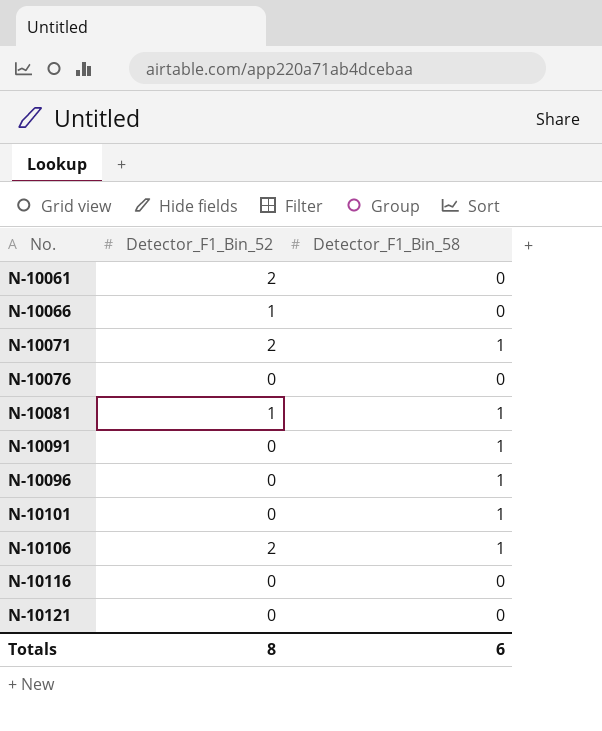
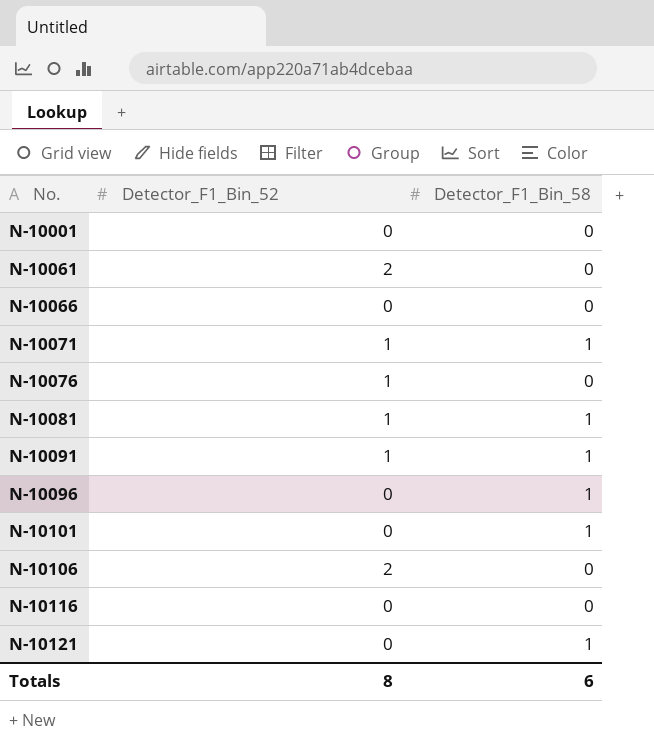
row N-10001: none -> 0 | 0
N-10066 | Detector_F1_Bin_52: 1 -> 0
N-10071 | Detector_F1_Bin_52: 2 -> 1
N-10076 | Detector_F1_Bin_52: 0 -> 1
N-10091 | Detector_F1_Bin_52: 0 -> 1
N-10106 | Detector_F1_Bin_58: 1 -> 0
N-10121 | Detector_F1_Bin_58: 0 -> 1

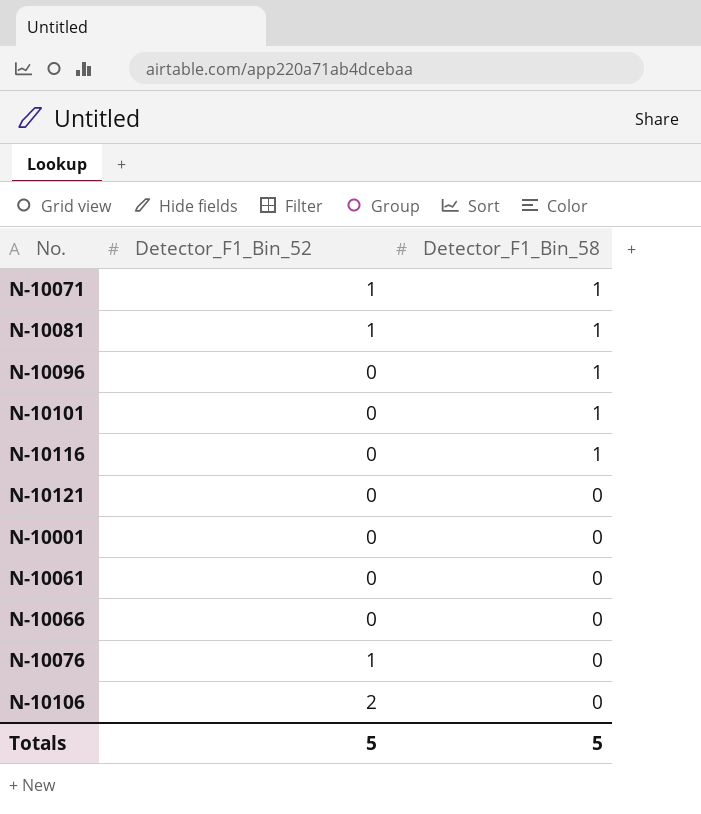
row order: No. ascending -> Detector_F1_Bin_58 descending
row N-10091: 1 | 1 -> none
N-10116 | Detector_F1_Bin_58: 0 -> 1
N-10121 | Detector_F1_Bin_58: 1 -> 0
N-10061 | Detector_F1_Bin_52: 2 -> 0
Totals | Detector_F1_Bin_52: 8 -> 5
Totals | Detector_F1_Bin_58: 6 -> 5

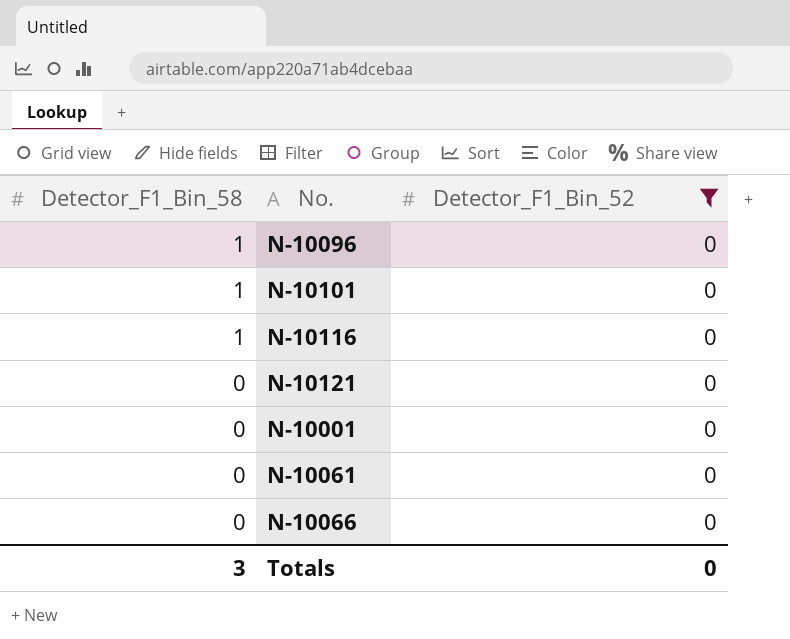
filter: none -> Detector_F1_Bin_52 = 0
column Detector_F1_Bin_58 | position: 3 -> 1
Totals | Detector_F1_Bin_58: 5 -> 3
Totals | Detector_F1_Bin_52: 5 -> 0

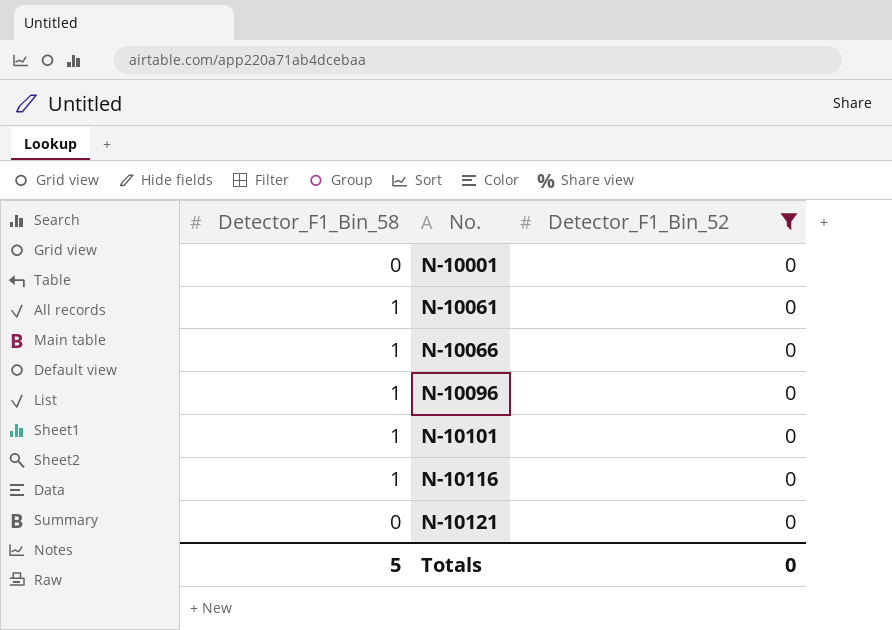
row order: Detector_F1_Bin_58 descending -> No. ascending
N-10061 | Detector_F1_Bin_58: 0 -> 1
N-10066 | Detector_F1_Bin_58: 0 -> 1
Totals | Detector_F1_Bin_58: 3 -> 5

